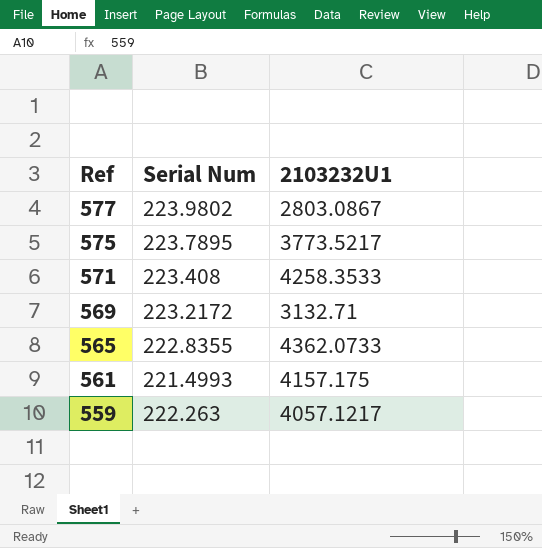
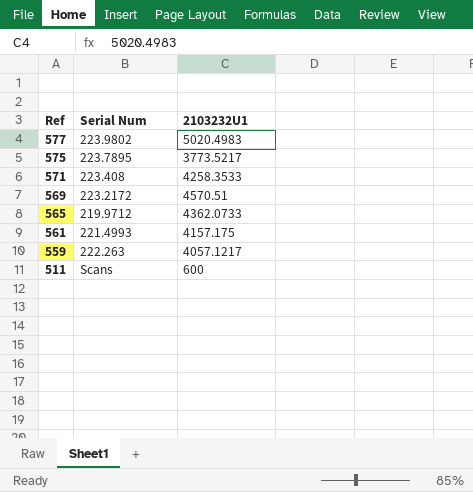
577 | 2103232U1: 2803.0867 -> 5020.4983
569 | 2103232U1: 3132.71 -> 4570.51
565 | Serial Num: 222.8355 -> 219.9712
row 511: none -> Scans | 600

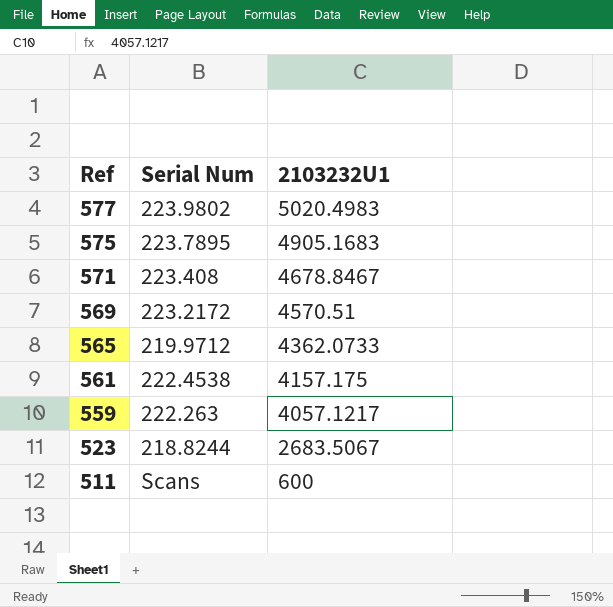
575 | 2103232U1: 3773.5217 -> 4905.1683
571 | 2103232U1: 4258.3533 -> 4678.8467
561 | Serial Num: 221.4993 -> 222.4538
row 523: none -> 218.8244 | 2683.5067

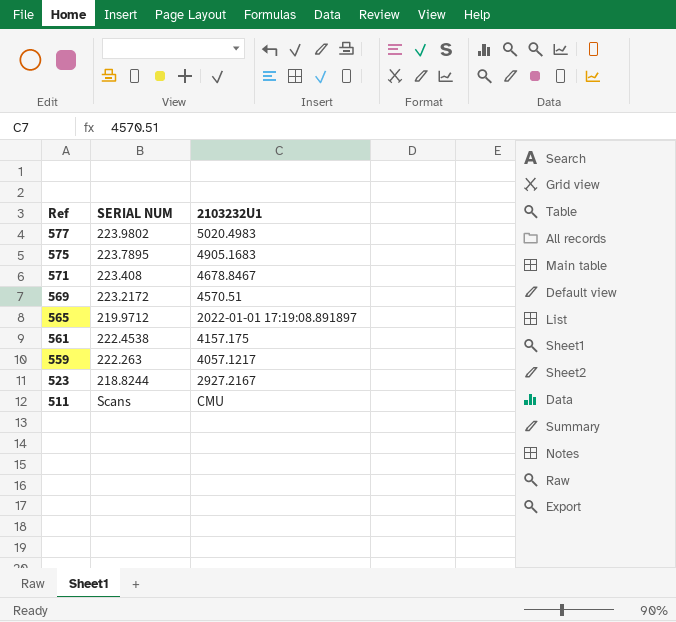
column name: Serial Num -> SERIAL NUM
565 | 2103232U1: 4362.0733 -> 2022-01-01 17:19:08.891897
523 | 2103232U1: 2683.5067 -> 2927.2167
511 | 2103232U1: 600 -> CMU

